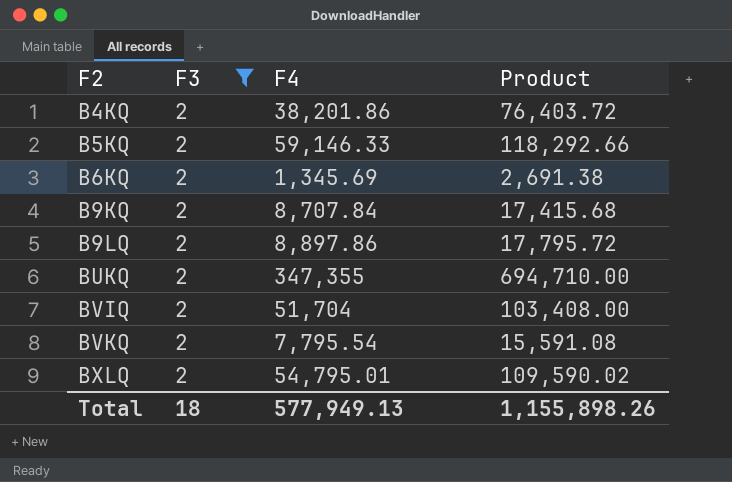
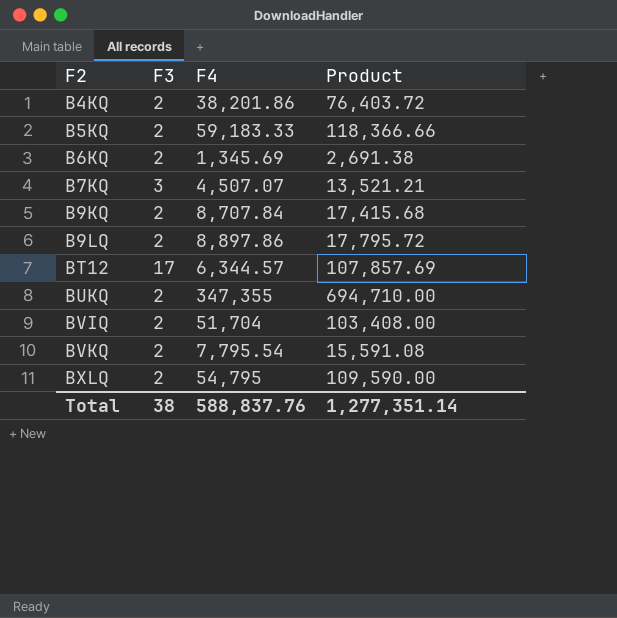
filter: F3 = 2 -> none
B5KQ | F4: 59,146.33 -> 59,183.33
B5KQ | Product: 118,292.66 -> 118,366.66
BXLQ | F4: 54,795.01 -> 54,795
BXLQ | Product: 109,590.02 -> 109,590.00
Total | F3: 18 -> 38
Total | F4: 577,949.13 -> 588,837.76
Total | Product: 1,155,898.26 -> 1,277,351.14

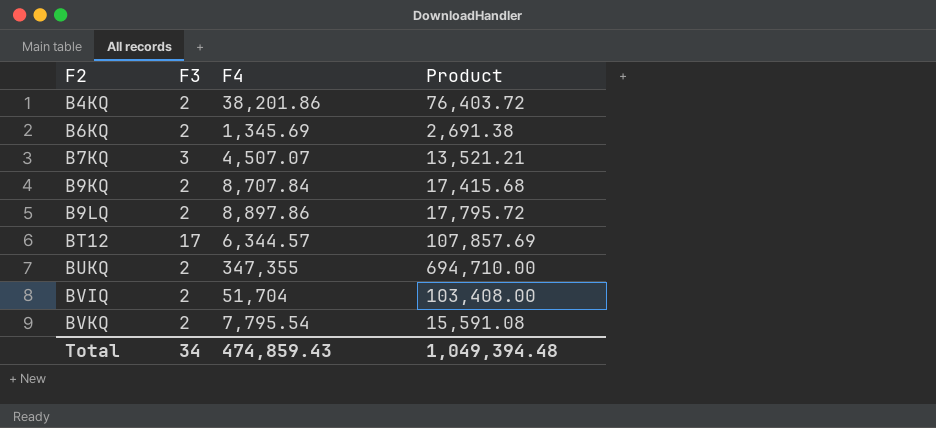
row B5KQ: 2 | 59,183.33 | 118,366.66 -> none
row BXLQ: 2 | 54,795 | 109,590.00 -> none
Total | F3: 38 -> 34
Total | F4: 588,837.76 -> 474,859.43
Total | Product: 1,277,351.14 -> 1,049,394.48

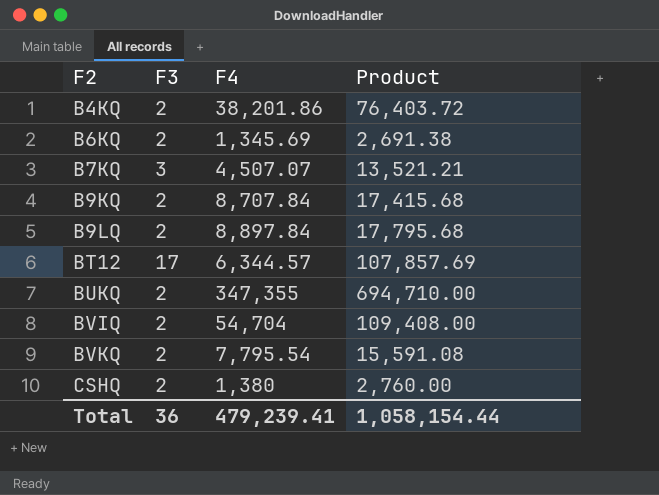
B9LQ | F4: 8,897.86 -> 8,897.84
B9LQ | Product: 17,795.72 -> 17,795.68
BVIQ | F4: 51,704 -> 54,704
BVIQ | Product: 103,408.00 -> 109,408.00
row CSHQ: none -> 2 | 1,380 | 2,760.00
Total | F3: 34 -> 36
Total | F4: 474,859.43 -> 479,239.41
Total | Product: 1,049,394.48 -> 1,058,154.44

